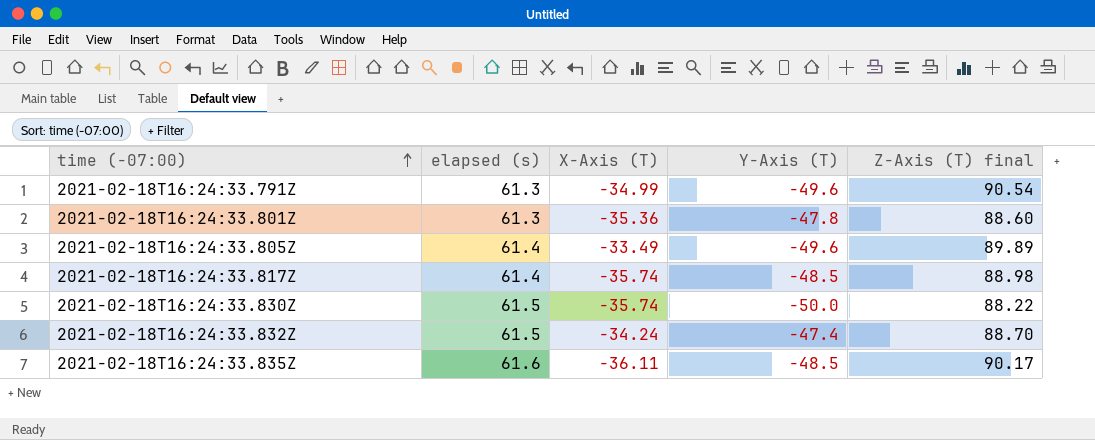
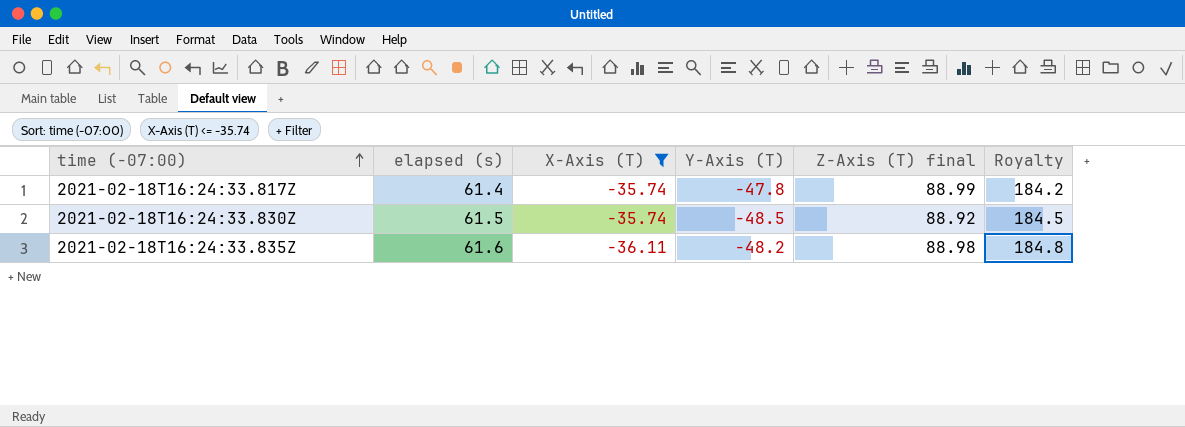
filter: none -> X-Axis (T) <= -35.74
column Royalty | formula: none -> [elapsed (s)] * 3
2021-02-18T16:24:33.817Z | Y-Axis (T): -48.5 -> -47.8
2021-02-18T16:24:33.817Z | Z-Axis (T) final: 88.98 -> 88.99
2021-02-18T16:24:33.830Z | Y-Axis (T): -50.0 -> -48.5
2021-02-18T16:24:33.830Z | Z-Axis (T) final: 88.22 -> 88.92
2021-02-18T16:24:33.835Z | Y-Axis (T): -48.5 -> -48.2
2021-02-18T16:24:33.835Z | Z-Axis (T) final: 90.17 -> 88.98

